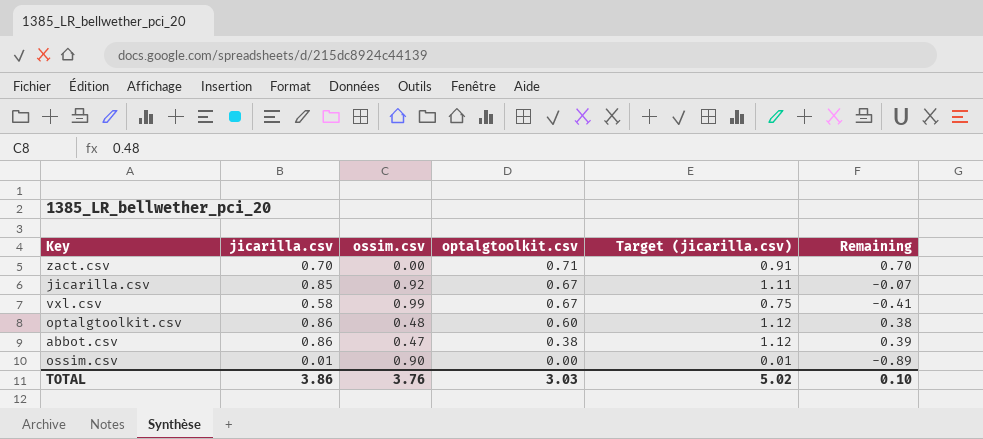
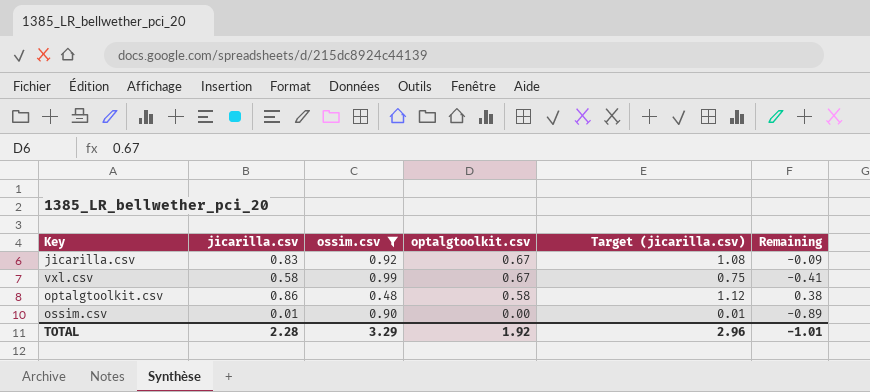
filter: none -> ossim.csv >= 0.48
jicarilla.csv | jicarilla.csv: 0.85 -> 0.83
jicarilla.csv | Target (jicarilla.csv): 1.11 -> 1.08
jicarilla.csv | Remaining: -0.07 -> -0.09
optalgtoolkit.csv | optalgtoolkit.csv: 0.60 -> 0.58
TOTAL | jicarilla.csv: 3.86 -> 2.28
TOTAL | ossim.csv: 3.76 -> 3.29
TOTAL | optalgtoolkit.csv: 3.03 -> 1.92
TOTAL | Target (jicarilla.csv): 5.02 -> 2.96
TOTAL | Remaining: 0.10 -> -1.01

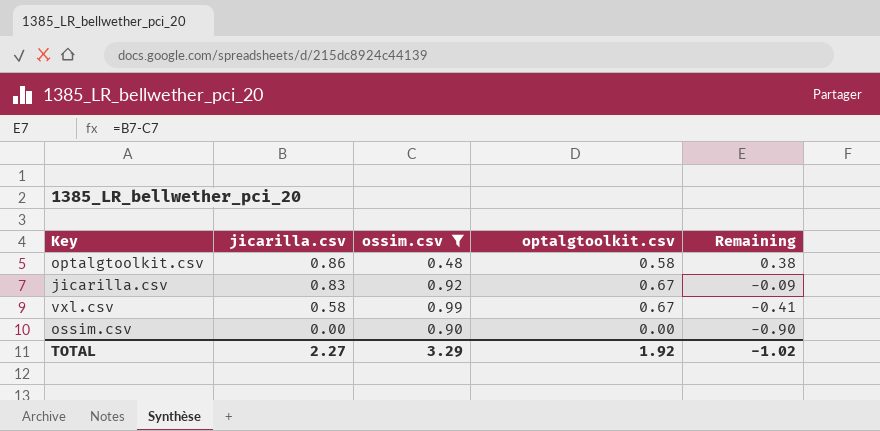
row order: optalgtoolkit.csv descending -> jicarilla.csv descending
column Target (jicarilla.csv) | formula: [jicarilla.csv] * 1.3 -> none
ossim.csv | jicarilla.csv: 0.01 -> 0.00
ossim.csv | Remaining: -0.89 -> -0.90
TOTAL | jicarilla.csv: 2.28 -> 2.27
TOTAL | Remaining: -1.01 -> -1.02

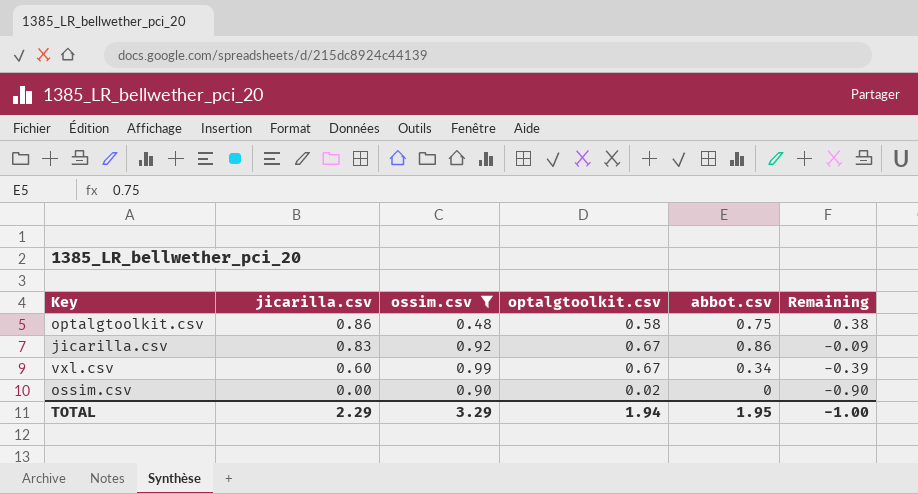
column abbot.csv | position: none -> 5
vxl.csv | jicarilla.csv: 0.58 -> 0.60
vxl.csv | Remaining: -0.41 -> -0.39
ossim.csv | optalgtoolkit.csv: 0.00 -> 0.02
TOTAL | jicarilla.csv: 2.27 -> 2.29
TOTAL | optalgtoolkit.csv: 1.92 -> 1.94
TOTAL | Remaining: -1.02 -> -1.00

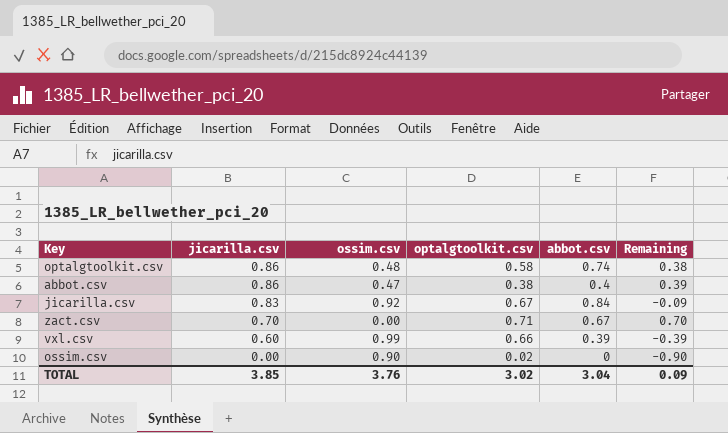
filter: ossim.csv >= 0.48 -> none
optalgtoolkit.csv | abbot.csv: 0.75 -> 0.74
jicarilla.csv | abbot.csv: 0.86 -> 0.84
vxl.csv | optalgtoolkit.csv: 0.67 -> 0.66
vxl.csv | abbot.csv: 0.34 -> 0.39
TOTAL | jicarilla.csv: 2.29 -> 3.85
TOTAL | ossim.csv: 3.29 -> 3.76
TOTAL | optalgtoolkit.csv: 1.94 -> 3.02
TOTAL | abbot.csv: 1.95 -> 3.04
TOTAL | Remaining: -1.00 -> 0.09

